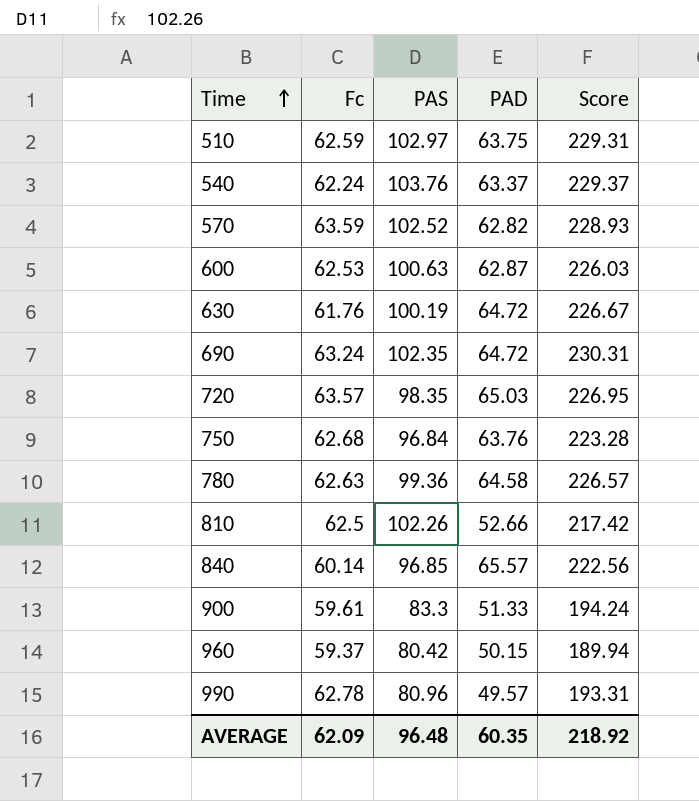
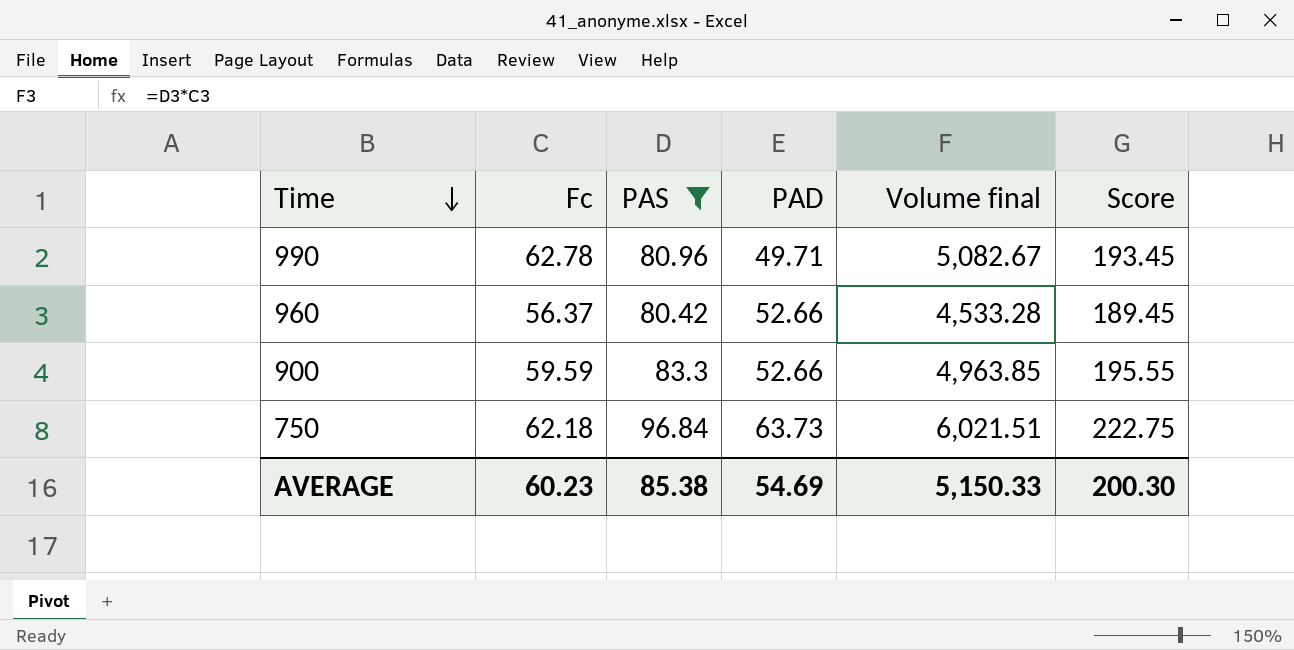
filter: none -> PAS <= 96.84
row order: Time ascending -> Time descending
column Volume final | formula: none -> [Fc] * [PAS]
990 | PAD: 49.57 -> 49.71
990 | Score: 193.31 -> 193.45
960 | Fc: 59.37 -> 56.37
960 | PAD: 50.15 -> 52.66
960 | Score: 189.94 -> 189.45
900 | Fc: 59.61 -> 59.59
900 | PAD: 51.33 -> 52.66
900 | Score: 194.24 -> 195.55
750 | Fc: 62.68 -> 62.18
750 | PAD: 63.76 -> 63.73
750 | Score: 223.28 -> 222.75
AVERAGE | Fc: 62.09 -> 60.23
AVERAGE | PAS: 96.48 -> 85.38
AVERAGE | PAD: 60.35 -> 54.69
AVERAGE | Score: 218.92 -> 200.30

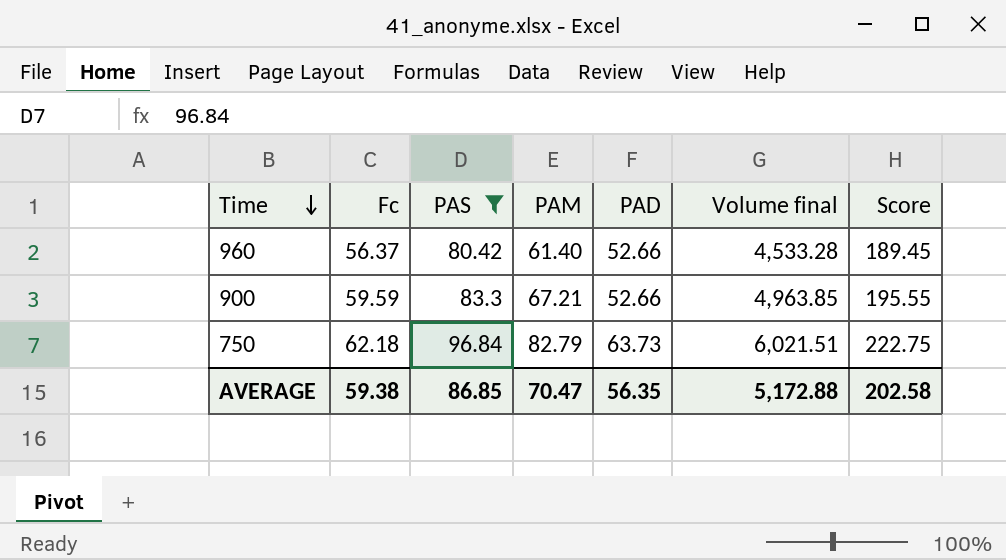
column PAM | position: none -> 4
row 990: 62.78 | 80.96 | 49.71 | 5,082.67 | 193.45 -> none
AVERAGE | Fc: 60.23 -> 59.38
AVERAGE | PAS: 85.38 -> 86.85
AVERAGE | PAD: 54.69 -> 56.35
AVERAGE | Volume final: 5,150.33 -> 5,172.88
AVERAGE | Score: 200.30 -> 202.58

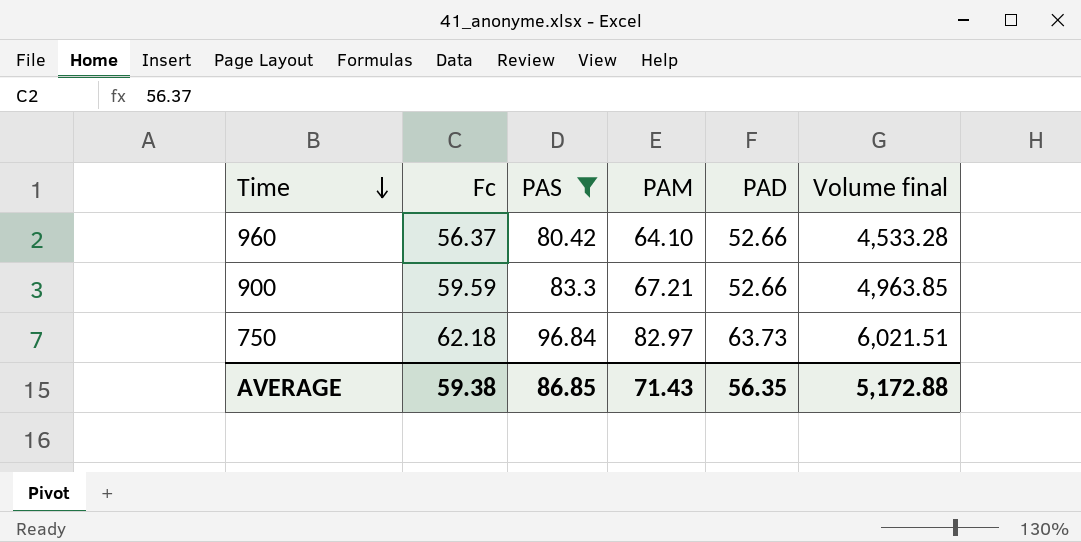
column Score | formula: [Fc] + [PAS] + [PAD] -> none
960 | PAM: 61.40 -> 64.10
750 | PAM: 82.79 -> 82.97
AVERAGE | PAM: 70.47 -> 71.43

